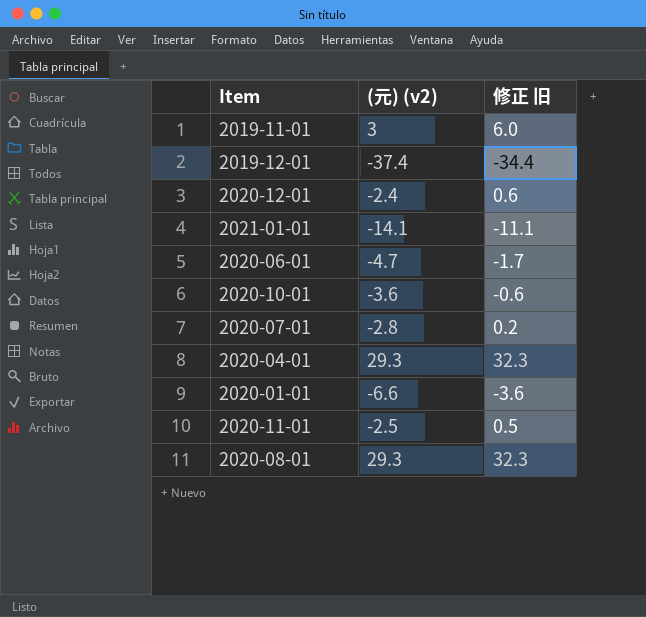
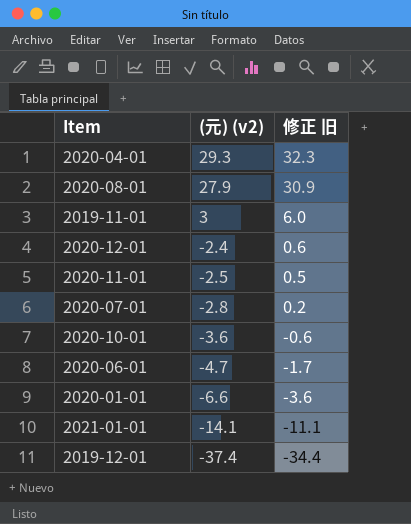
row order: none -> (元) (v2) descending
2020-08-01 | (元) (v2): 29.3 -> 27.9
2020-08-01 | 修正 旧: 32.3 -> 30.9

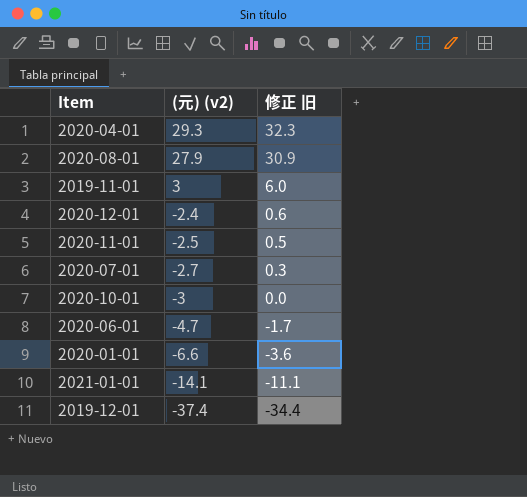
2020-07-01 | (元) (v2): -2.8 -> -2.7
2020-07-01 | 修正 旧: 0.2 -> 0.3
2020-10-01 | (元) (v2): -3.6 -> -3
2020-10-01 | 修正 旧: -0.6 -> 0.0

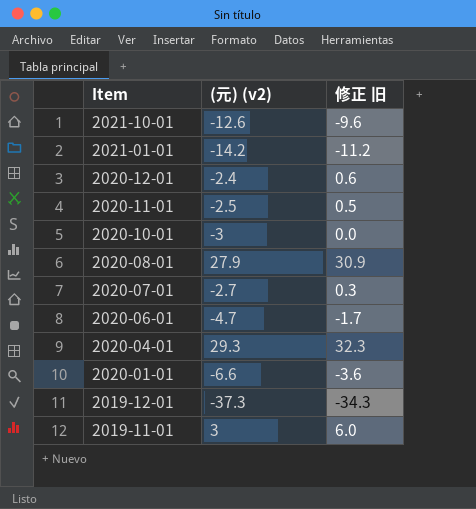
row order: (元) (v2) descending -> Item descending
row 2021-10-01: none -> -12.6 | -9.6
2021-01-01 | (元) (v2): -14.1 -> -14.2
2021-01-01 | 修正 旧: -11.1 -> -11.2
2019-12-01 | (元) (v2): -37.4 -> -37.3
2019-12-01 | 修正 旧: -34.4 -> -34.3

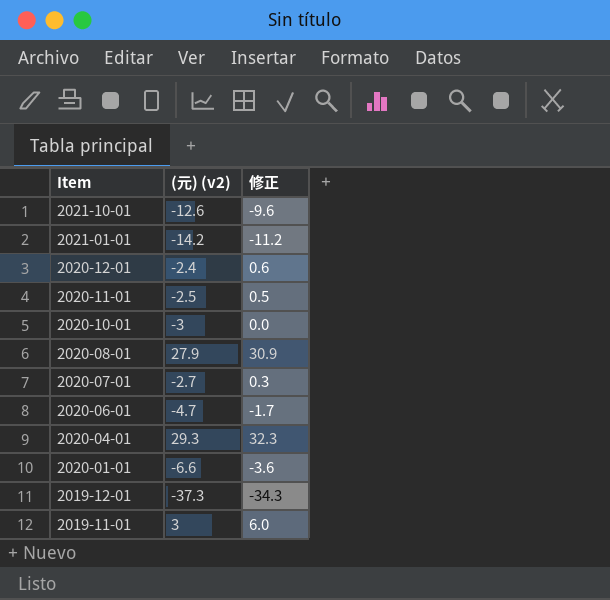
column name: 修正 旧 -> 修正

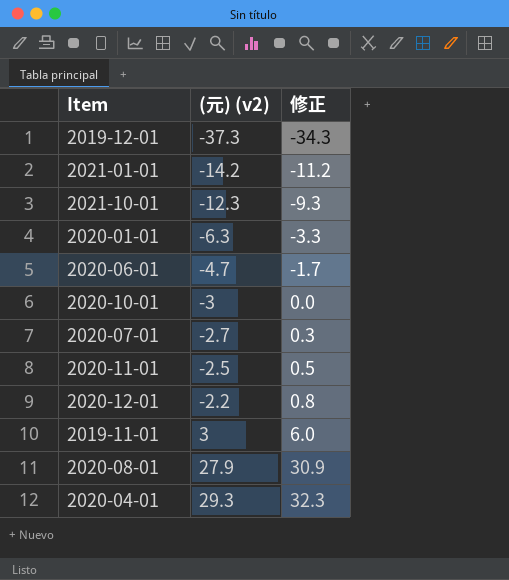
row order: Item descending -> (元) (v2) ascending
2021-10-01 | (元) (v2): -12.6 -> -12.3
2021-10-01 | 修正: -9.6 -> -9.3
2020-01-01 | (元) (v2): -6.6 -> -6.3
2020-01-01 | 修正: -3.6 -> -3.3
2020-12-01 | (元) (v2): -2.4 -> -2.2
2020-12-01 | 修正: 0.6 -> 0.8

